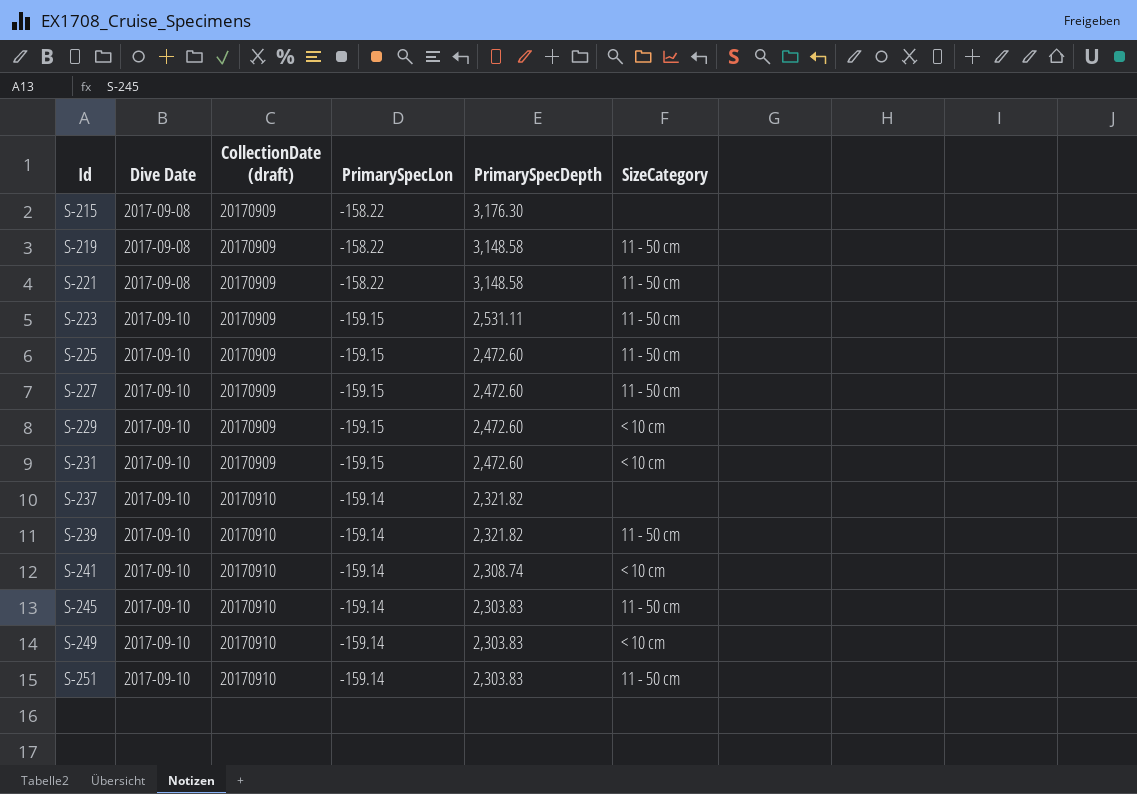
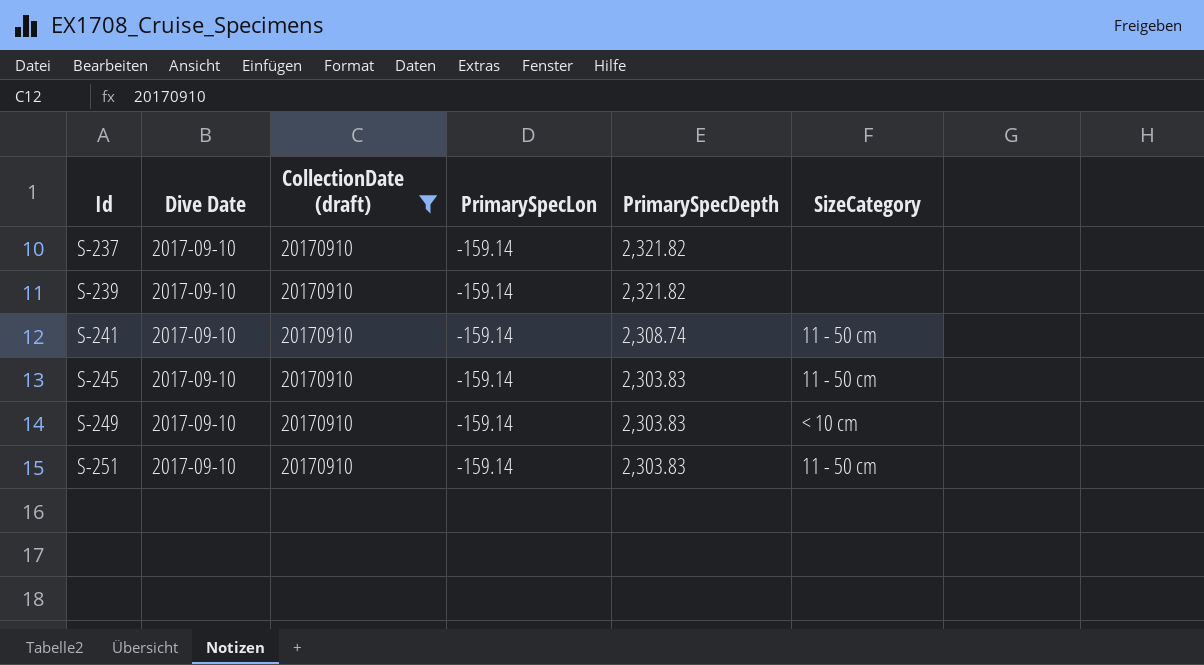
filter: none -> CollectionDate (draft) = 20170910
S-239 | SizeCategory: 11 - 50 cm -> none
S-241 | SizeCategory: < 10 cm -> 11 - 50 cm

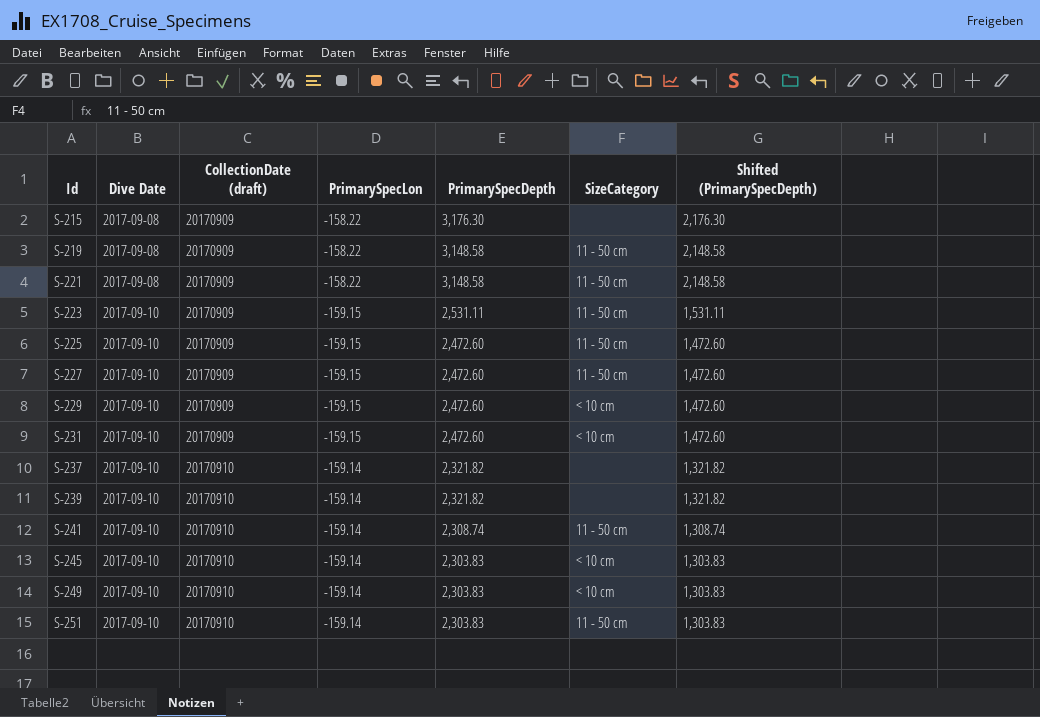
filter: CollectionDate (draft) = 20170910 -> none
column Shifted (PrimarySpecDepth) | formula: none -> [PrimarySpecDepth] - 1000
S-245 | SizeCategory: 11 - 50 cm -> < 10 cm

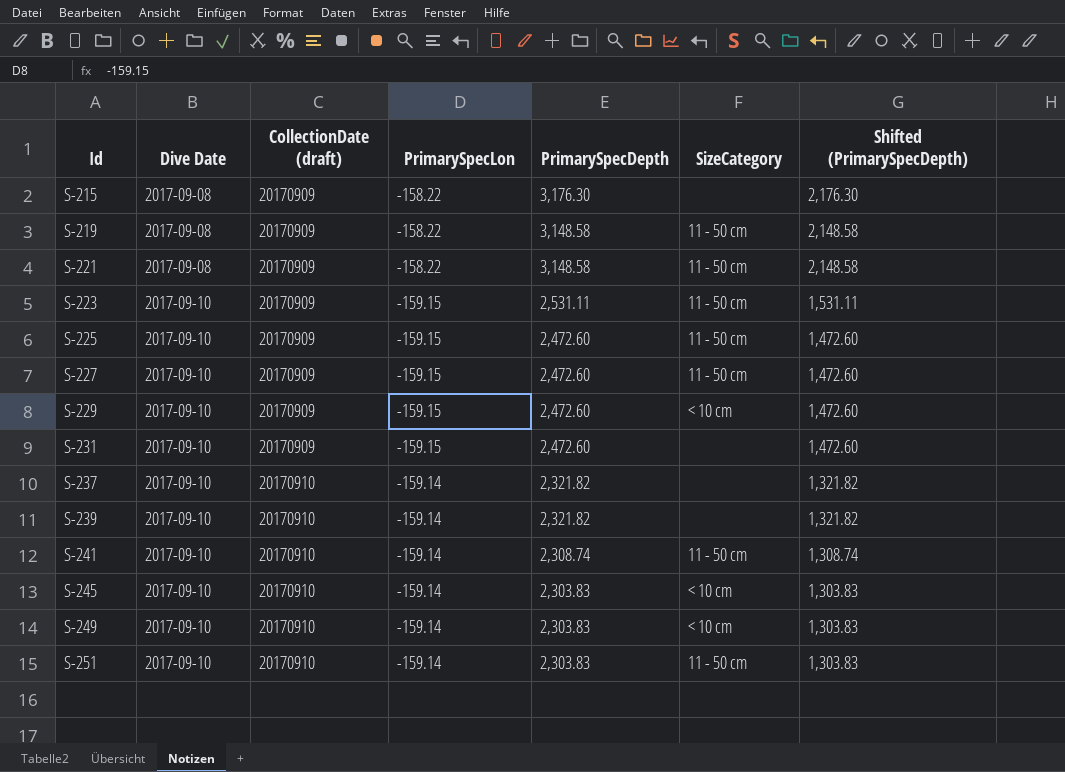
S-231 | SizeCategory: < 10 cm -> none

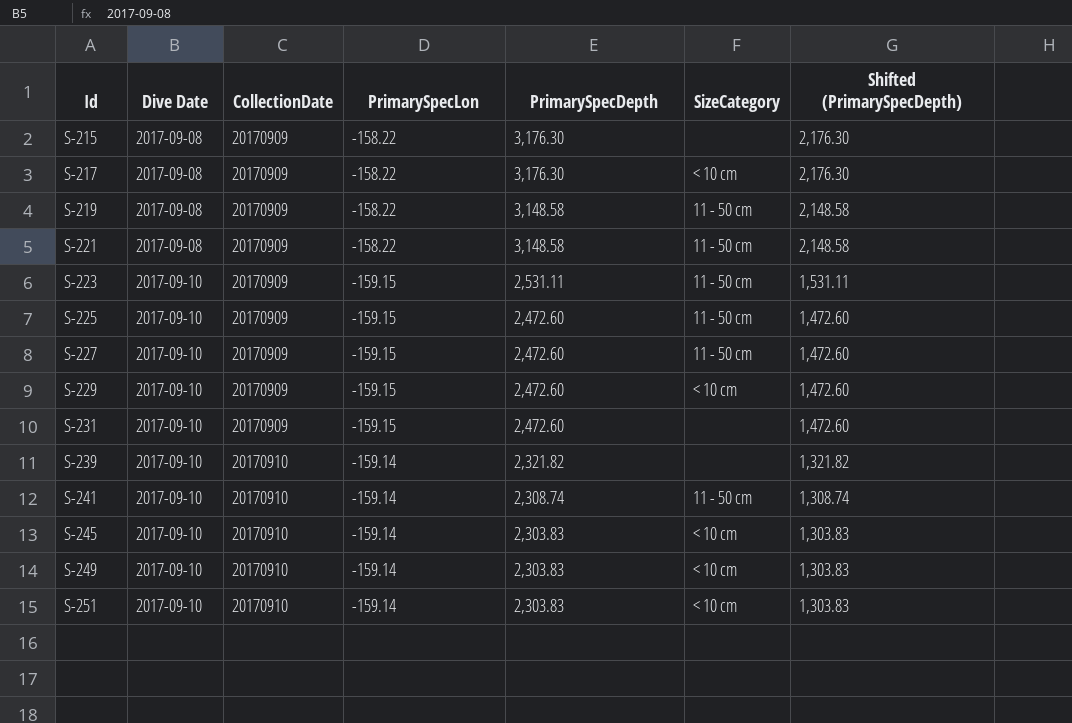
column name: CollectionDate (draft) -> CollectionDate
row S-237: 2017-09-10 | 20170910 | -159.14 | 2,321.82 | none | 1,321.82 -> none
row S-217: none -> 2017-09-08 | 20170909 | -158.22 | 3,176.30 | < 10 cm | 2,176.30
S-251 | SizeCategory: 11 - 50 cm -> < 10 cm

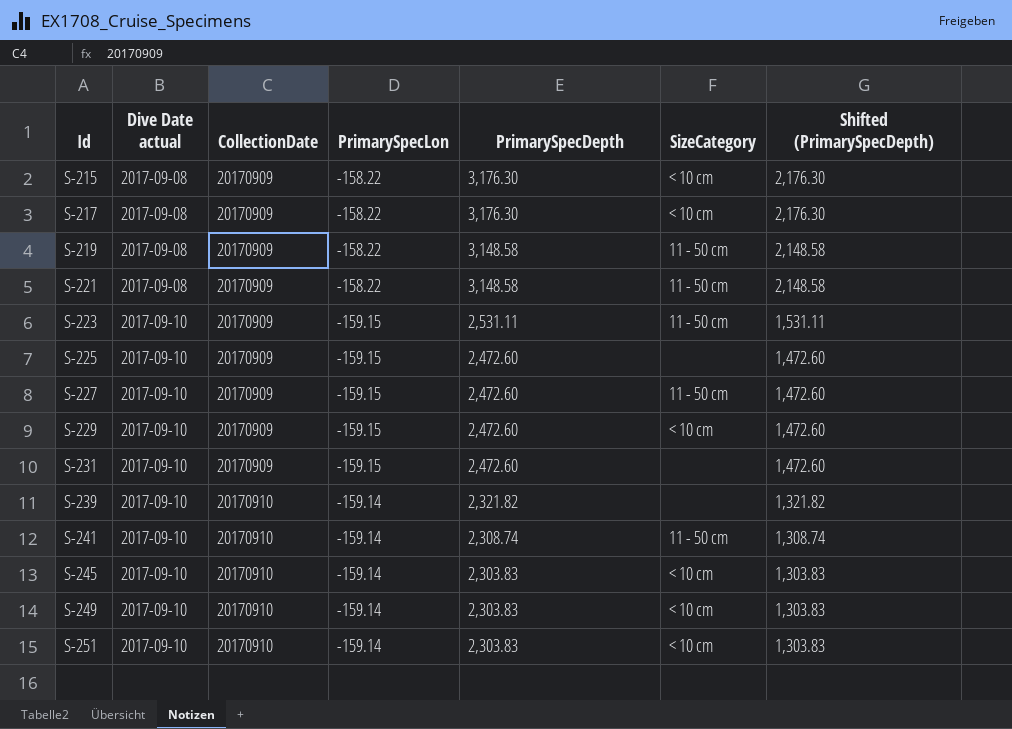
column name: Dive Date -> Dive Date actual
S-215 | SizeCategory: none -> < 10 cm
S-225 | SizeCategory: 11 - 50 cm -> none

